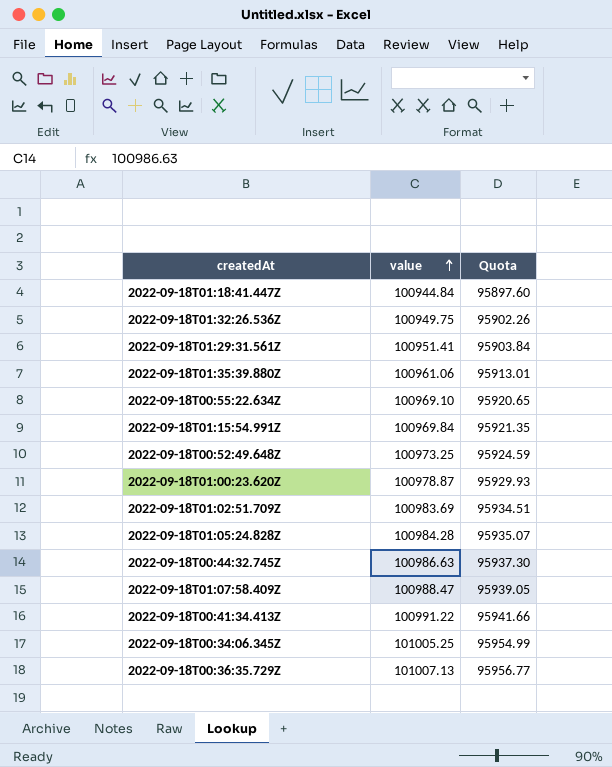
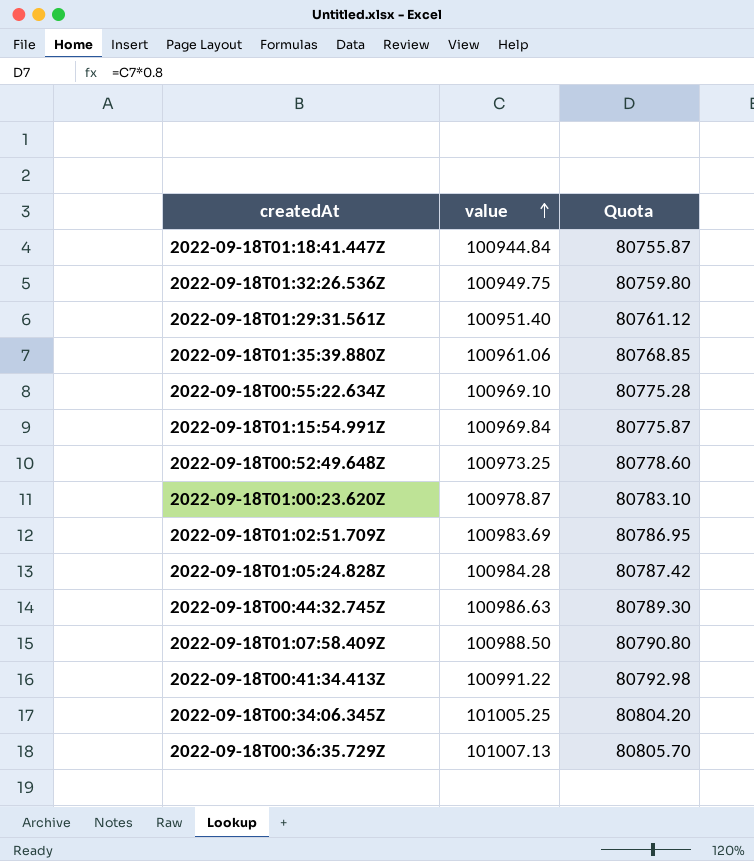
column Quota | formula: [value] * 0.95 -> [value] * 0.8
2022-09-18T01:29:31.561Z | value: 100951.41 -> 100951.40
2022-09-18T01:07:58.409Z | value: 100988.47 -> 100988.50

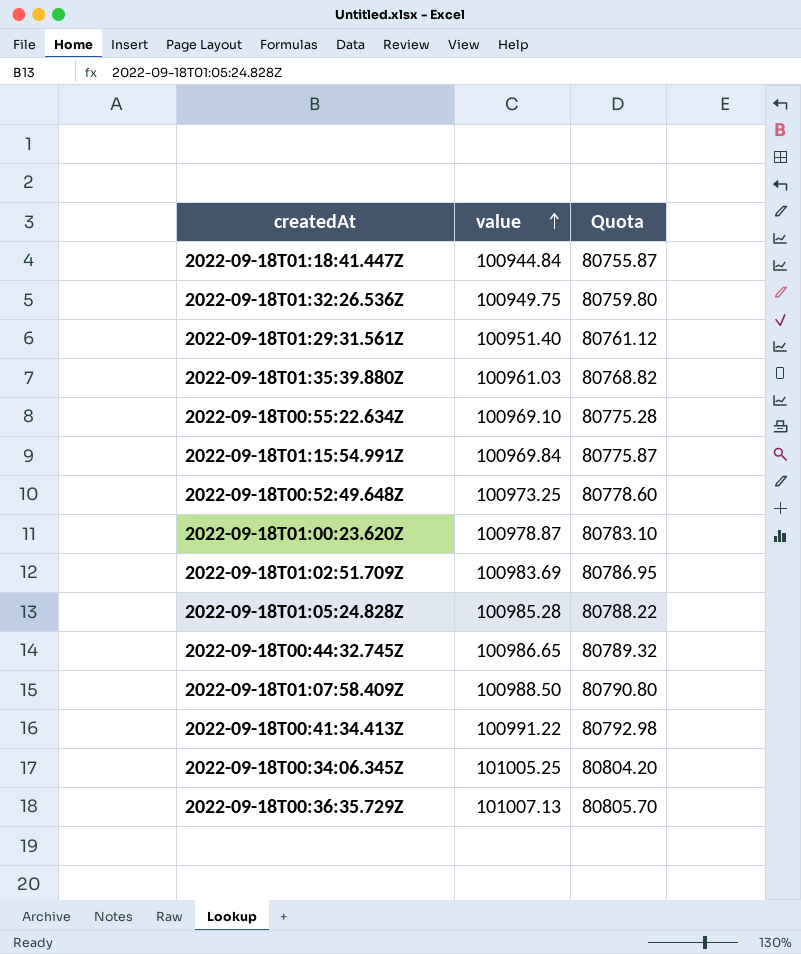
2022-09-18T01:35:39.880Z | value: 100961.06 -> 100961.03
2022-09-18T01:35:39.880Z | Quota: 80768.85 -> 80768.82
2022-09-18T01:05:24.828Z | value: 100984.28 -> 100985.28
2022-09-18T01:05:24.828Z | Quota: 80787.42 -> 80788.22
2022-09-18T00:44:32.745Z | value: 100986.63 -> 100986.65
2022-09-18T00:44:32.745Z | Quota: 80789.30 -> 80789.32

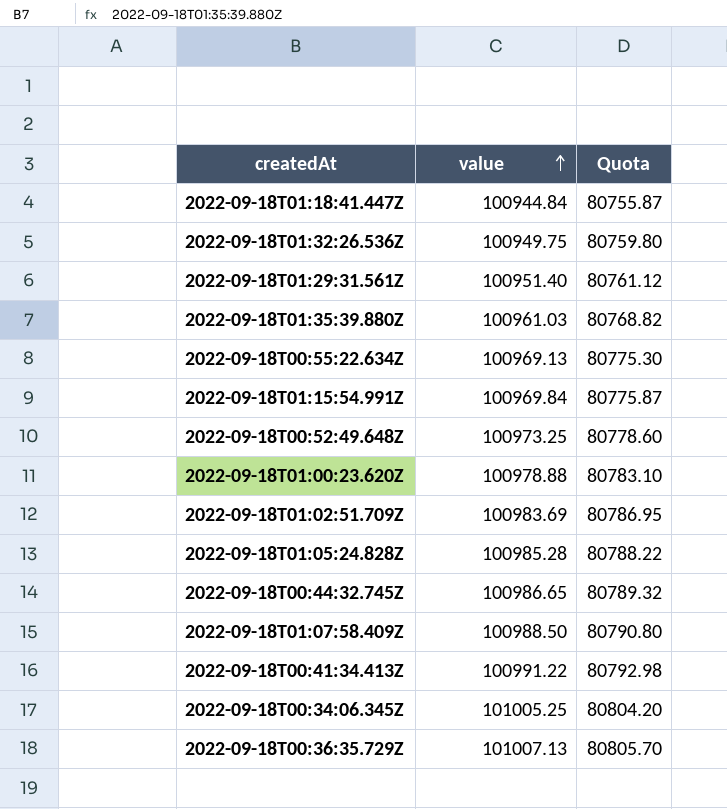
2022-09-18T00:55:22.634Z | value: 100969.10 -> 100969.13
2022-09-18T00:55:22.634Z | Quota: 80775.28 -> 80775.30
2022-09-18T01:00:23.620Z | value: 100978.87 -> 100978.88

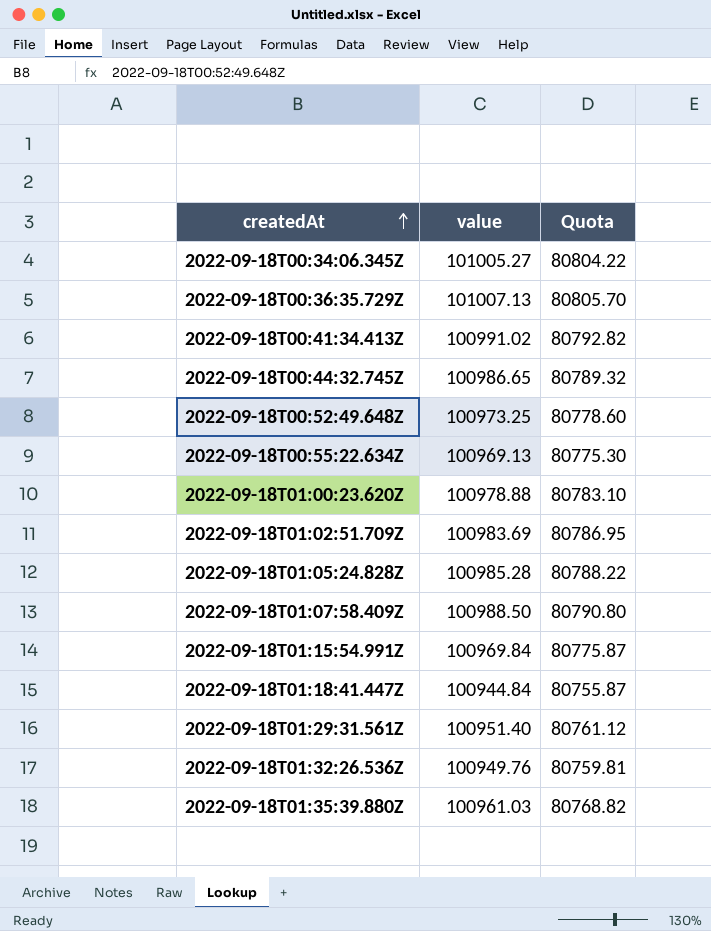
row order: value ascending -> createdAt ascending
2022-09-18T00:34:06.345Z | value: 101005.25 -> 101005.27
2022-09-18T00:34:06.345Z | Quota: 80804.20 -> 80804.22
2022-09-18T00:41:34.413Z | value: 100991.22 -> 100991.02
2022-09-18T00:41:34.413Z | Quota: 80792.98 -> 80792.82
2022-09-18T01:32:26.536Z | value: 100949.75 -> 100949.76
2022-09-18T01:32:26.536Z | Quota: 80759.80 -> 80759.81

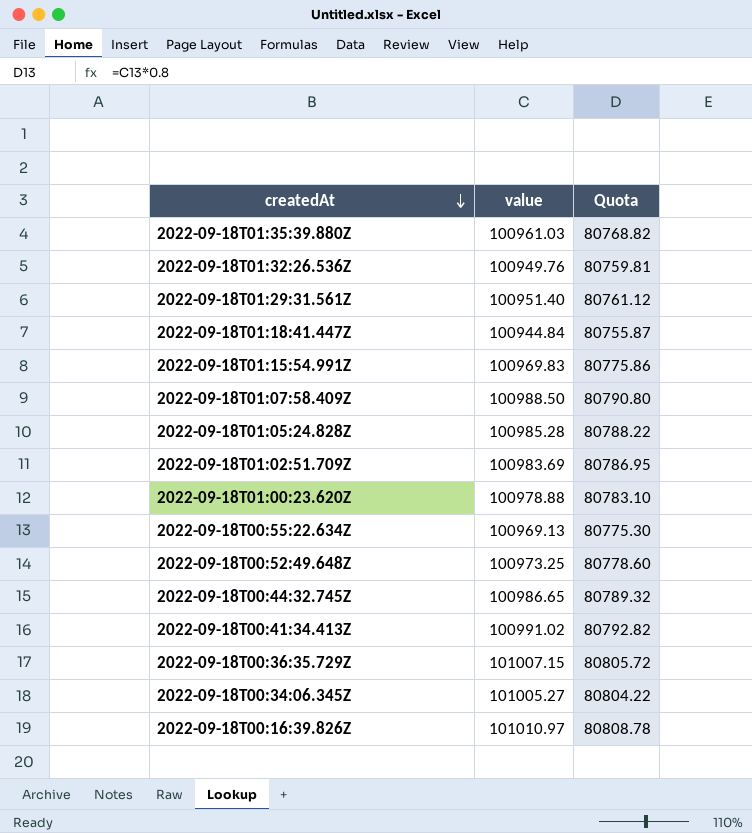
row order: createdAt ascending -> createdAt descending
2022-09-18T01:15:54.991Z | value: 100969.84 -> 100969.83
2022-09-18T01:15:54.991Z | Quota: 80775.87 -> 80775.86
2022-09-18T00:36:35.729Z | value: 101007.13 -> 101007.15
2022-09-18T00:36:35.729Z | Quota: 80805.70 -> 80805.72
row 2022-09-18T00:16:39.826Z: none -> 101010.97 | 80808.78

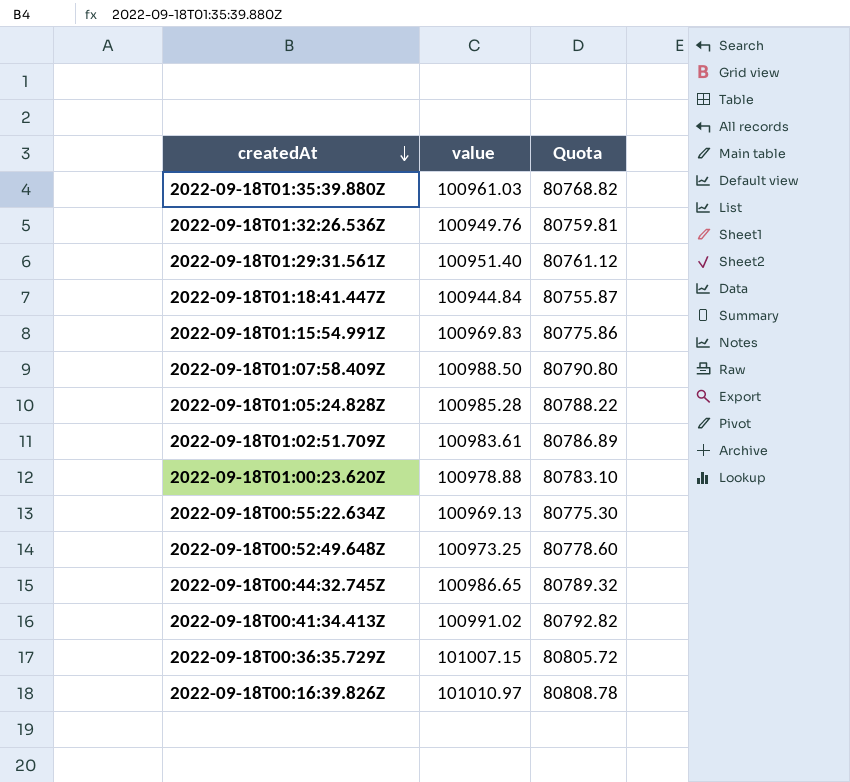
row 2022-09-18T00:34:06.345Z: 101005.27 | 80804.22 -> none
2022-09-18T01:02:51.709Z | value: 100983.69 -> 100983.61
2022-09-18T01:02:51.709Z | Quota: 80786.95 -> 80786.89

